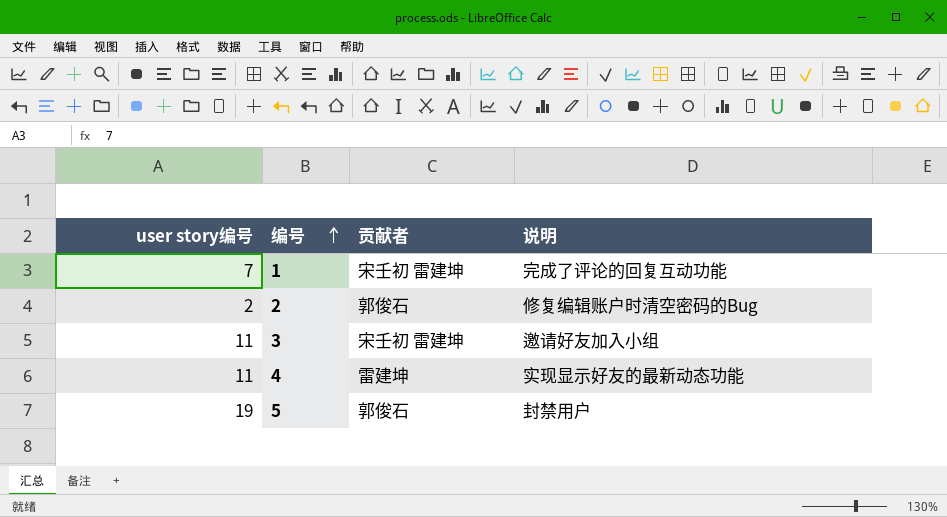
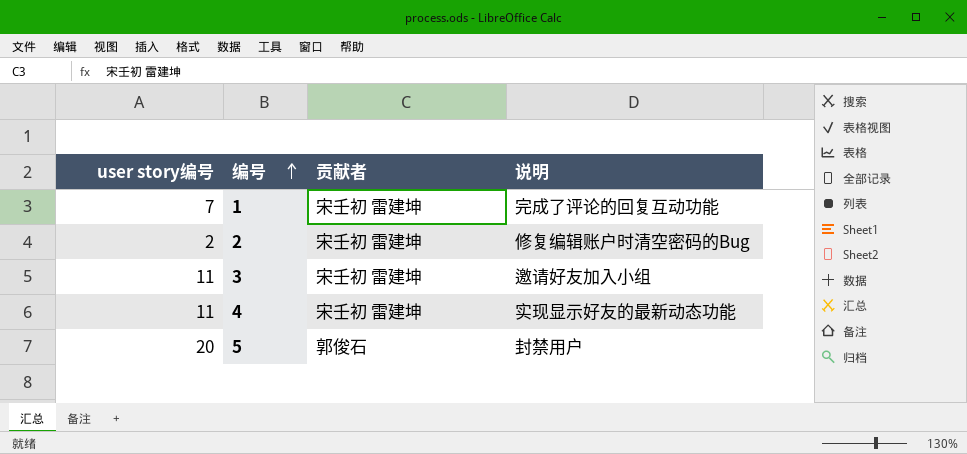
2 | 贡献者: 郭俊石 -> 宋壬初 雷建坤
4 | 贡献者: 雷建坤 -> 宋壬初 雷建坤
5 | user story编号: 19 -> 20

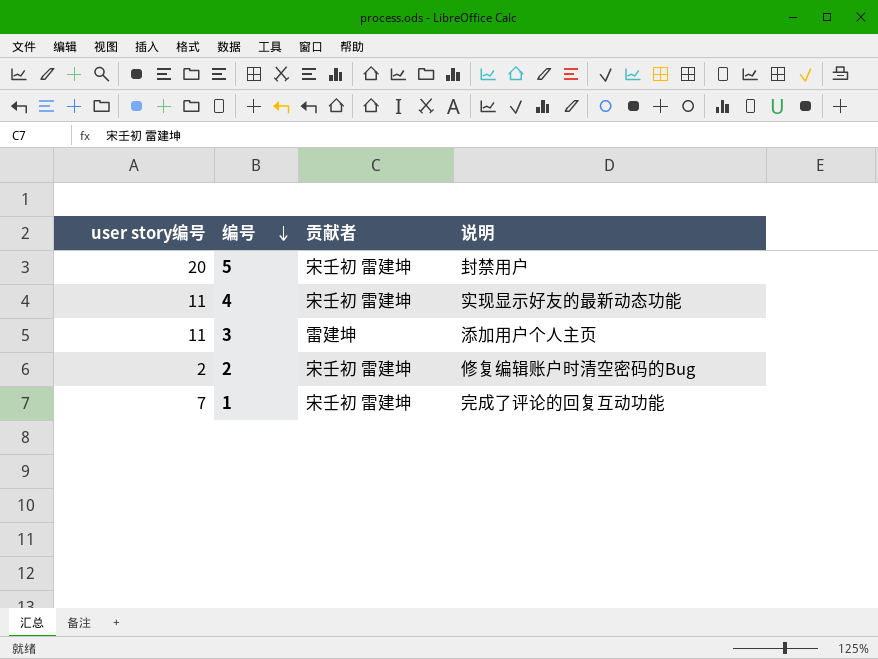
row order: 编号 ascending -> 编号 descending
5 | 贡献者: 郭俊石 -> 宋壬初 雷建坤
3 | 贡献者: 宋壬初 雷建坤 -> 雷建坤
3 | 说明: 邀请好友加入小组 -> 添加用户个人主页

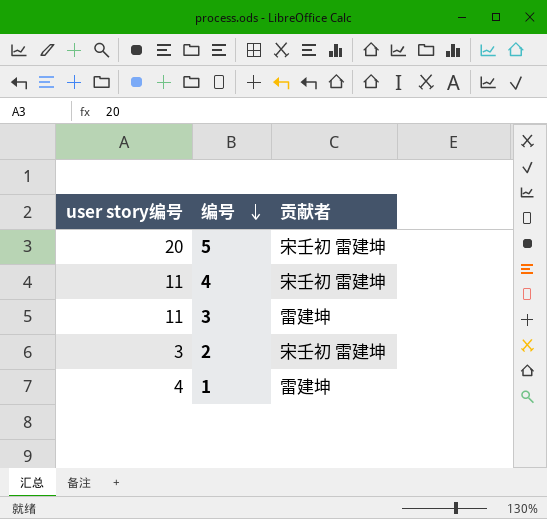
column 说明 | position: 4 -> none
2 | user story编号: 2 -> 3
1 | user story编号: 7 -> 4
1 | 贡献者: 宋壬初 雷建坤 -> 雷建坤

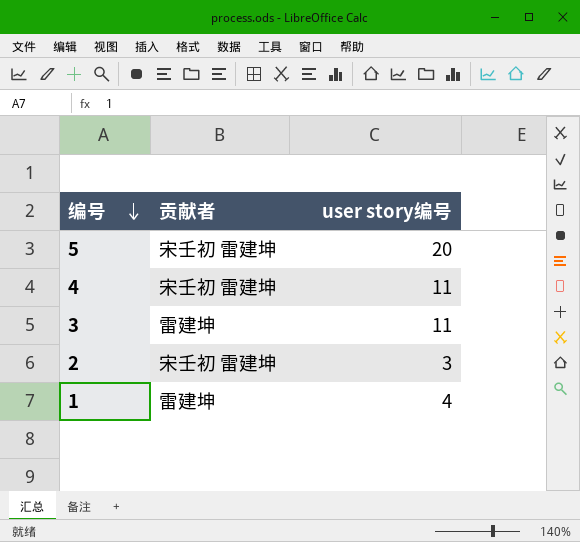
column user story编号 | position: 1 -> 3

